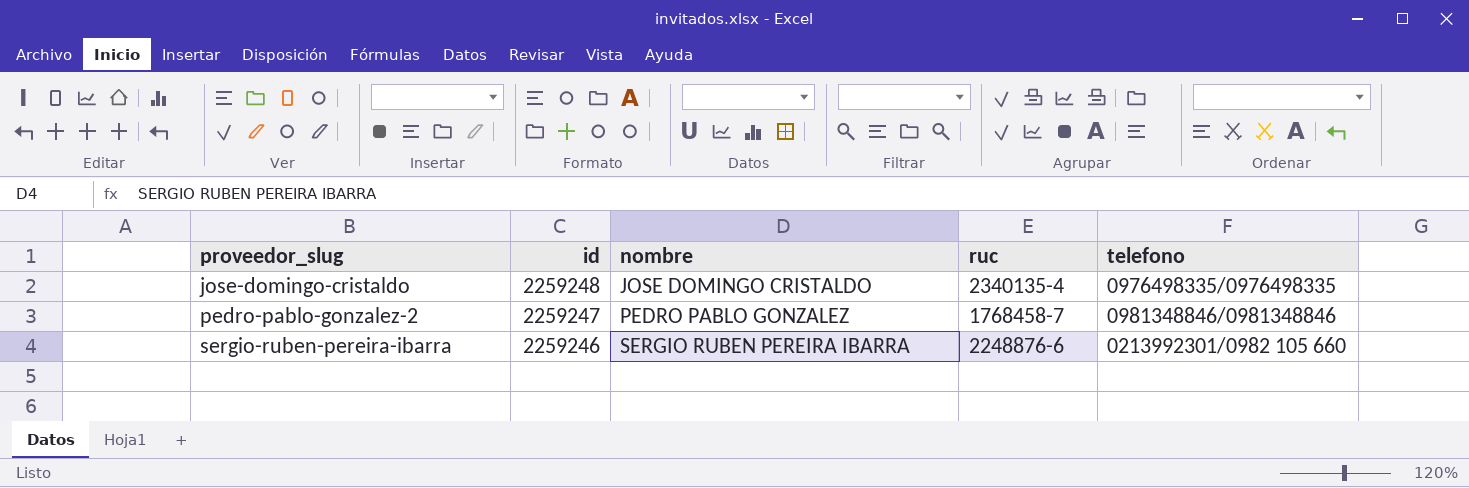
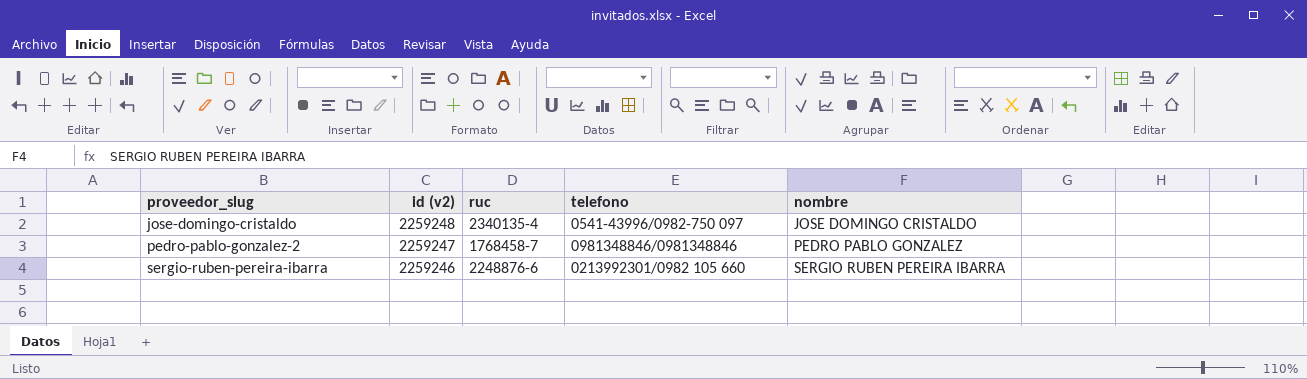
column name: id -> id (v2)
column nombre | position: 3 -> 5
jose-domingo-cristaldo | telefono: 0976498335/0976498335 -> 0541-43996/0982-750 097

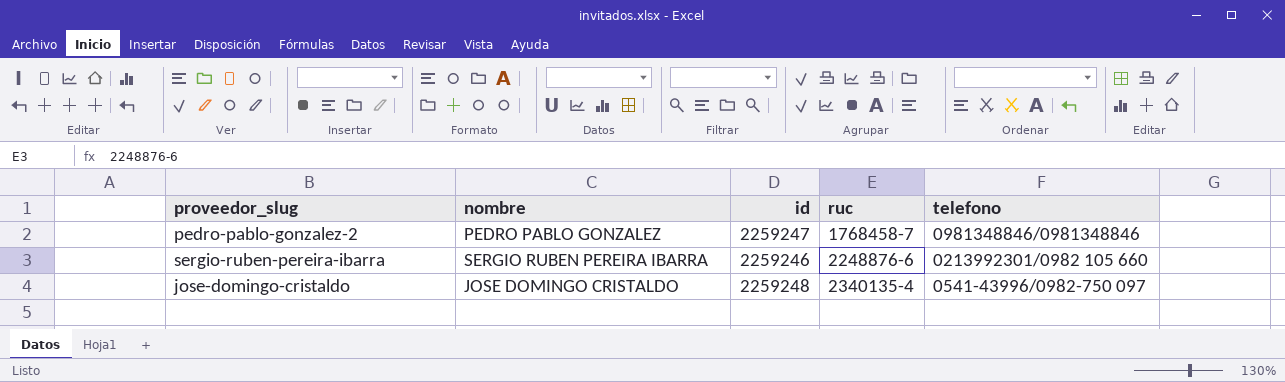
row order: proveedor_slug ascending -> ruc ascending
column nombre | position: 5 -> 2
column name: id (v2) -> id

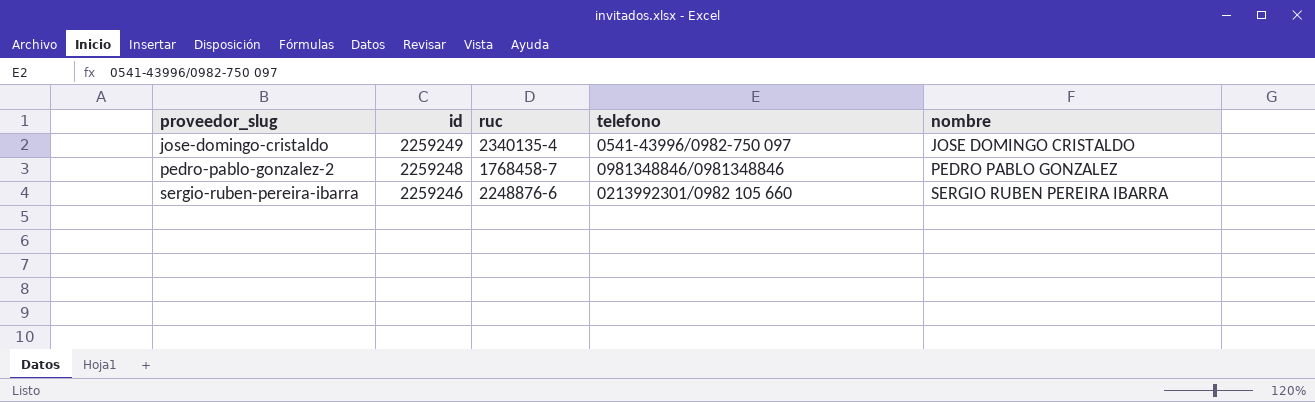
row order: ruc ascending -> proveedor_slug ascending
column nombre | position: 2 -> 5
jose-domingo-cristaldo | id: 2259248 -> 2259249
pedro-pablo-gonzalez-2 | id: 2259247 -> 2259248

